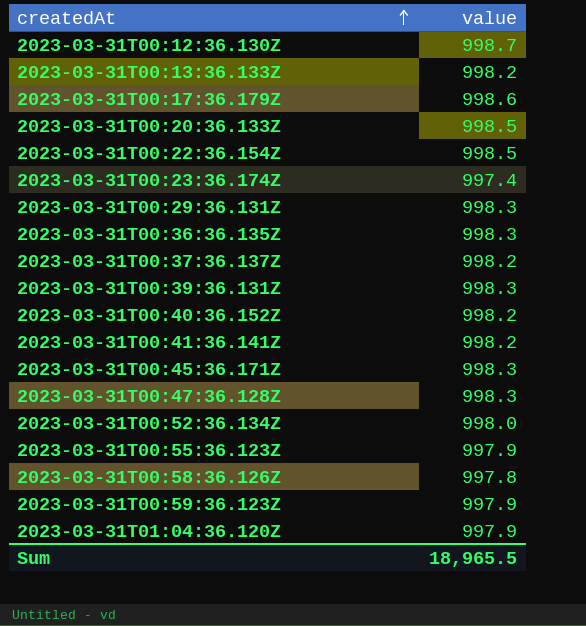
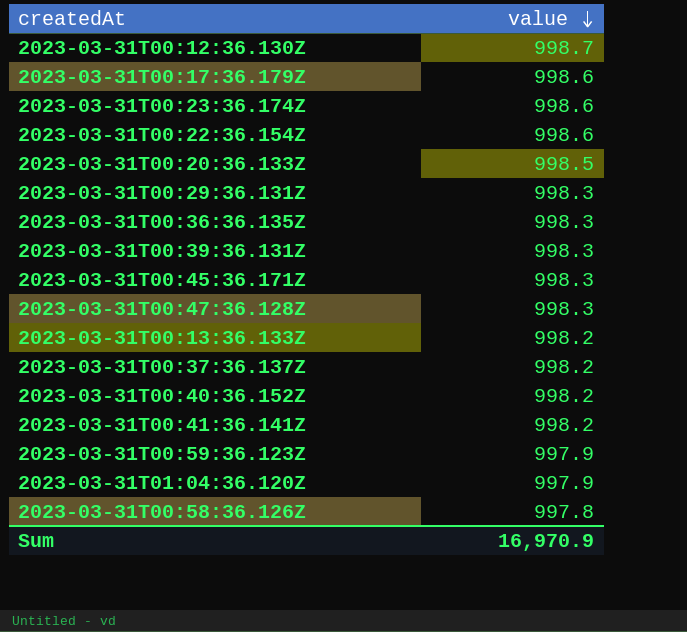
row order: createdAt ascending -> value descending
row 2023-03-31T00:52:36.134Z: 998.0 -> none
row 2023-03-31T00:55:36.123Z: 997.9 -> none
2023-03-31T00:23:36.174Z | value: 997.4 -> 998.6
2023-03-31T00:22:36.154Z | value: 998.5 -> 998.6
Sum | value: 18,965.5 -> 16,970.9

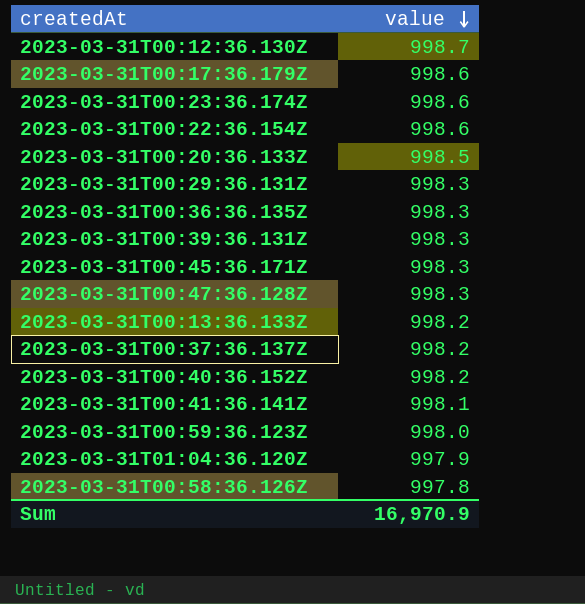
2023-03-31T00:41:36.141Z | value: 998.2 -> 998.1
2023-03-31T00:59:36.123Z | value: 997.9 -> 998.0

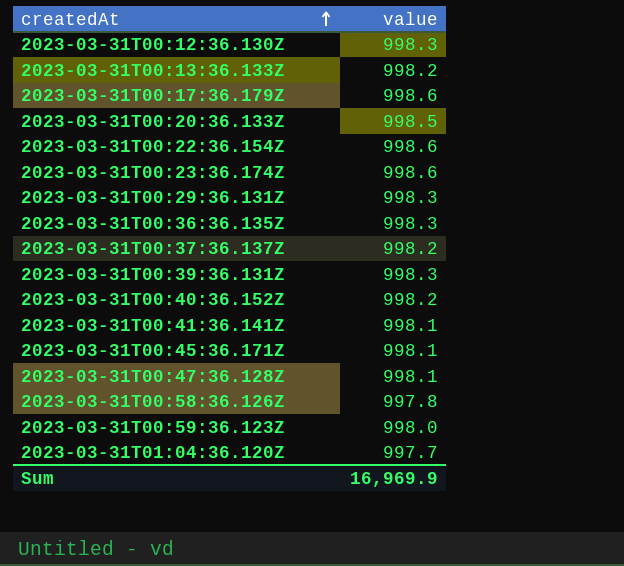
row order: value descending -> createdAt ascending
2023-03-31T00:12:36.130Z | value: 998.7 -> 998.3
2023-03-31T00:45:36.171Z | value: 998.3 -> 998.1
2023-03-31T00:47:36.128Z | value: 998.3 -> 998.1
2023-03-31T01:04:36.120Z | value: 997.9 -> 997.7
Sum | value: 16,970.9 -> 16,969.9

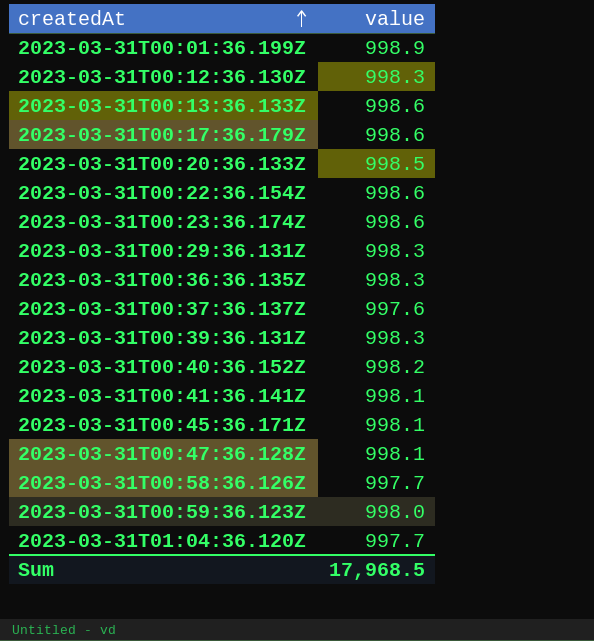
row 2023-03-31T00:01:36.199Z: none -> 998.9
2023-03-31T00:13:36.133Z | value: 998.2 -> 998.6
2023-03-31T00:37:36.137Z | value: 998.2 -> 997.6
2023-03-31T00:58:36.126Z | value: 997.8 -> 997.7
Sum | value: 16,969.9 -> 17,968.5

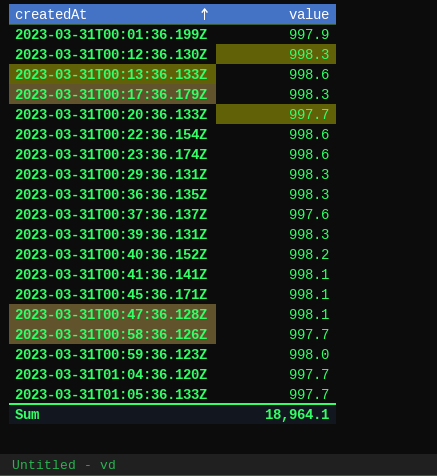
2023-03-31T00:01:36.199Z | value: 998.9 -> 997.9
2023-03-31T00:17:36.179Z | value: 998.6 -> 998.3
2023-03-31T00:20:36.133Z | value: 998.5 -> 997.7
row 2023-03-31T01:05:36.133Z: none -> 997.7
Sum | value: 17,968.5 -> 18,964.1

